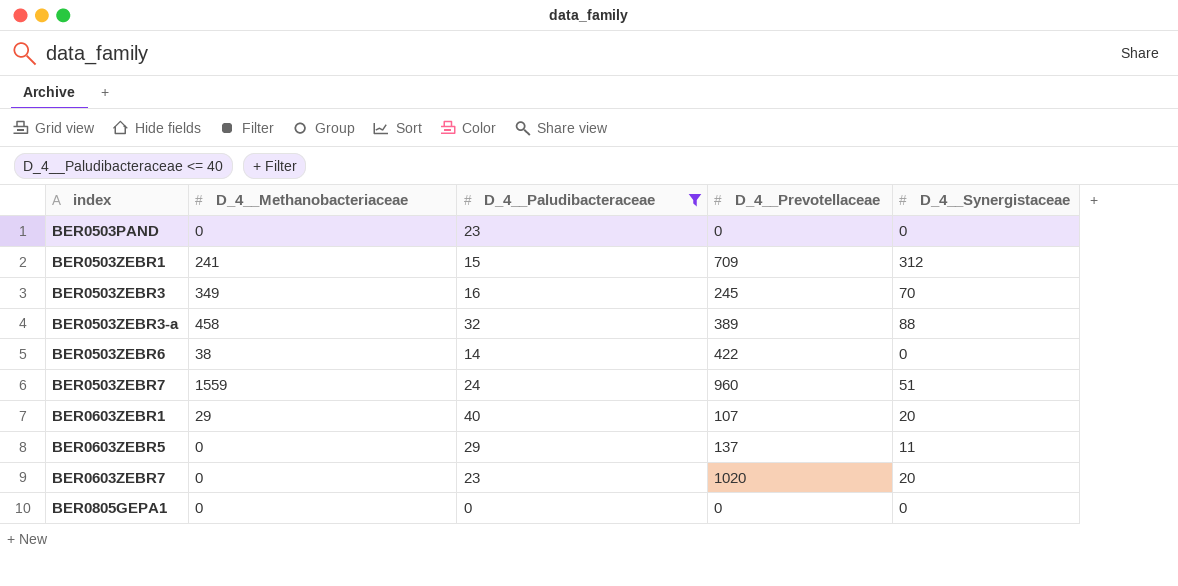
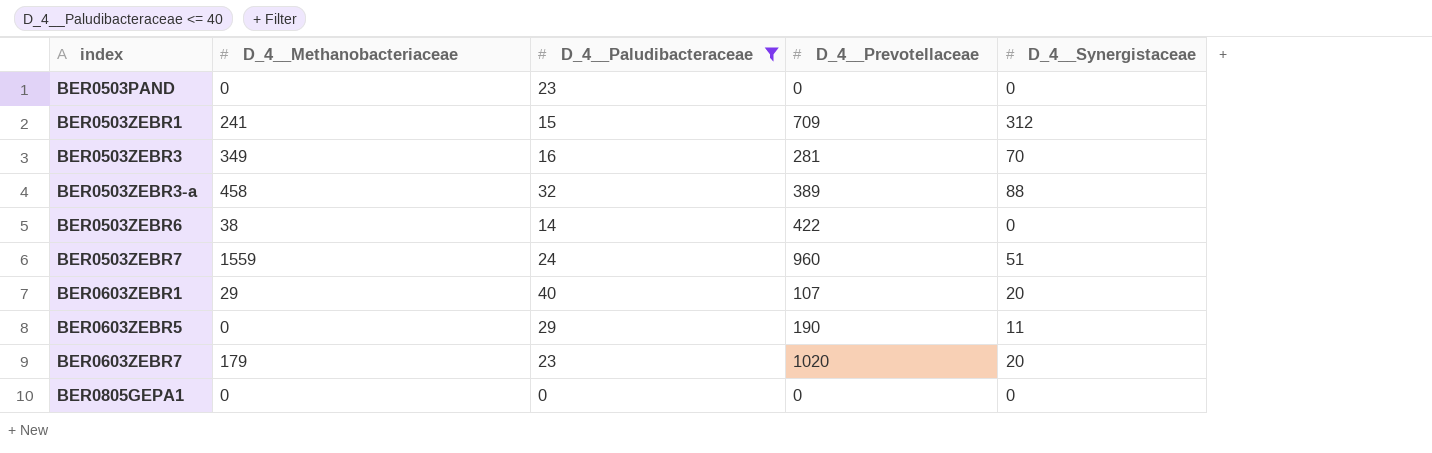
BER0503ZEBR3 | D_4__Prevotellaceae: 245 -> 281
BER0603ZEBR5 | D_4__Prevotellaceae: 137 -> 190
BER0603ZEBR7 | D_4__Methanobacteriaceae: 0 -> 179

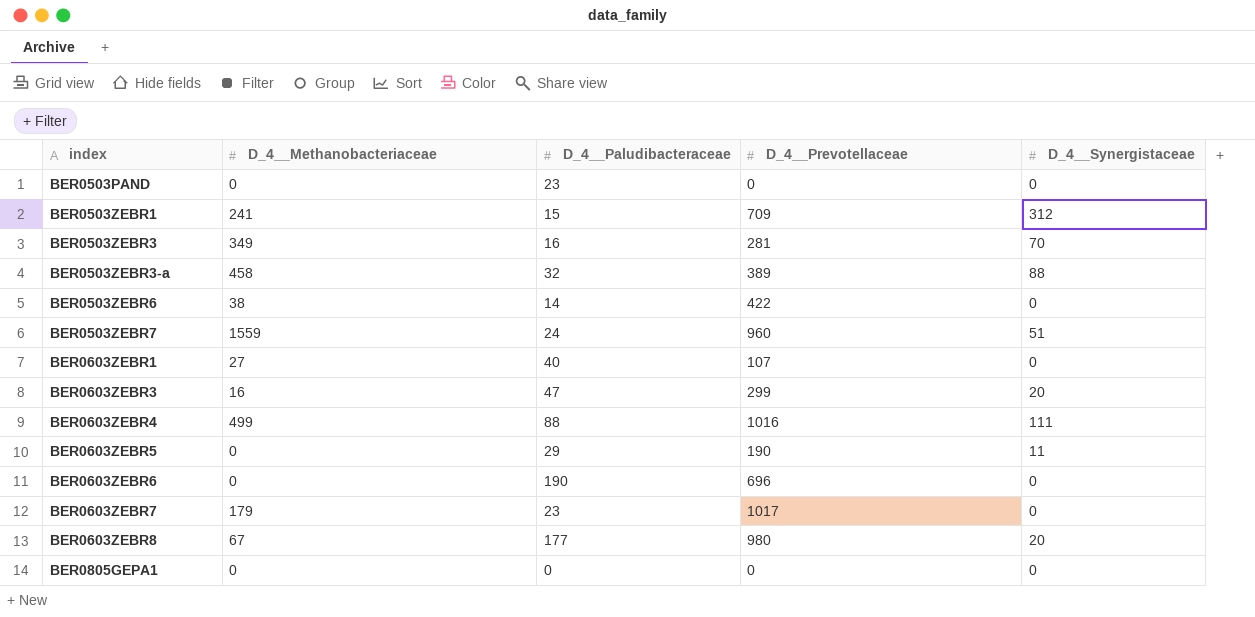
filter: D_4__Paludibacteraceae <= 40 -> none
BER0603ZEBR1 | D_4__Methanobacteriaceae: 29 -> 27
BER0603ZEBR1 | D_4__Synergistaceae: 20 -> 0
BER0603ZEBR7 | D_4__Prevotellaceae: 1020 -> 1017
BER0603ZEBR7 | D_4__Synergistaceae: 20 -> 0

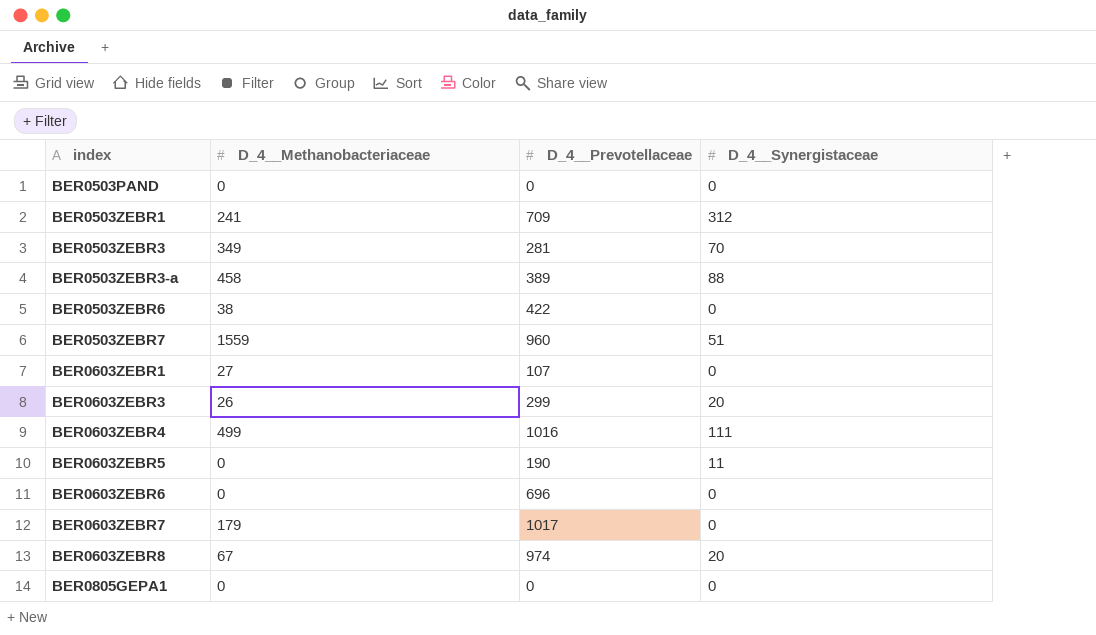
column D_4__Paludibacteraceae | position: 3 -> none
BER0603ZEBR3 | D_4__Methanobacteriaceae: 16 -> 26
BER0603ZEBR8 | D_4__Prevotellaceae: 980 -> 974

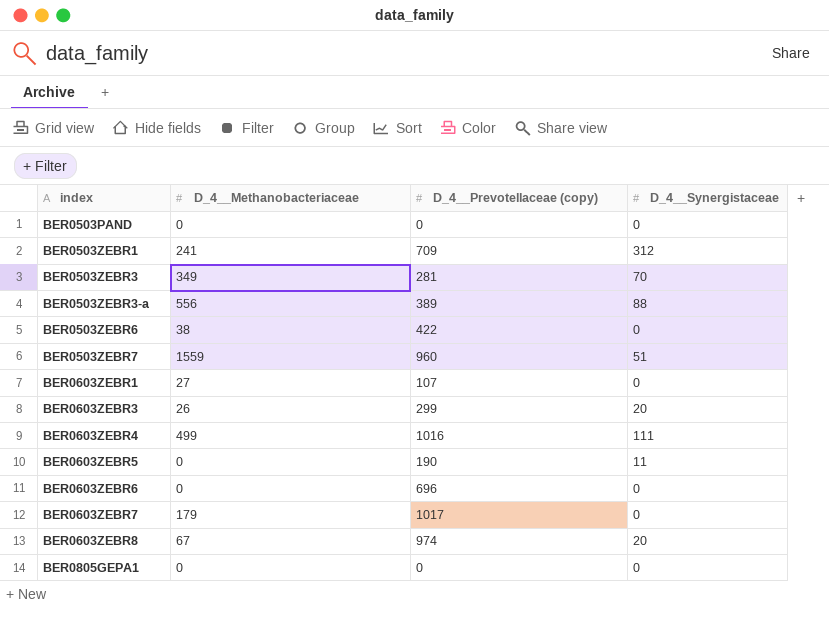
column name: D_4__Prevotellaceae -> D_4__Prevotellaceae (copy)
BER0503ZEBR3-a | D_4__Methanobacteriaceae: 458 -> 556

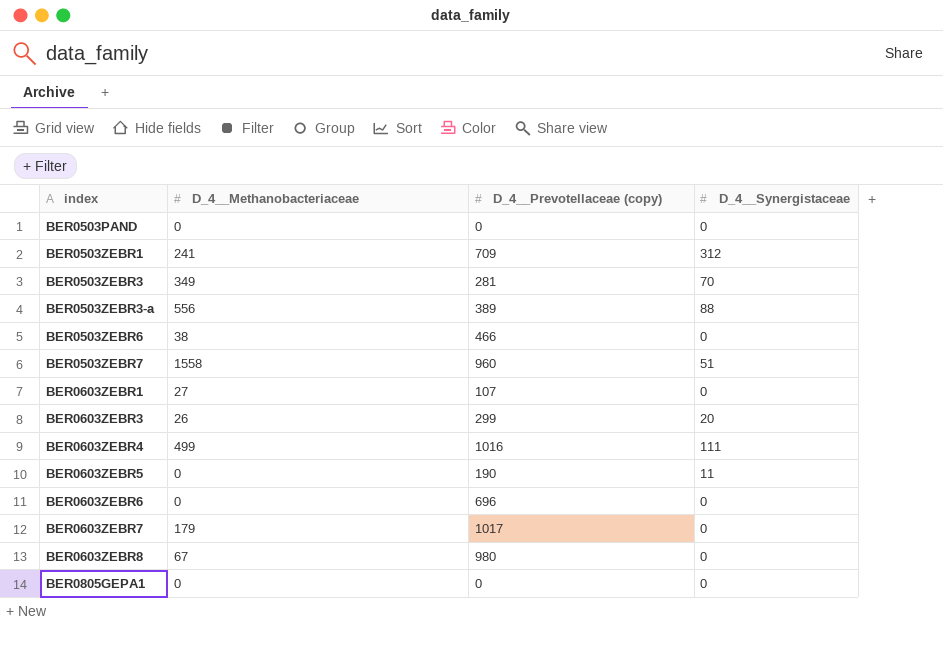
BER0503ZEBR6 | D_4__Prevotellaceae (copy): 422 -> 466
BER0503ZEBR7 | D_4__Methanobacteriaceae: 1559 -> 1558
BER0603ZEBR8 | D_4__Prevotellaceae (copy): 974 -> 980
BER0603ZEBR8 | D_4__Synergistaceae: 20 -> 0

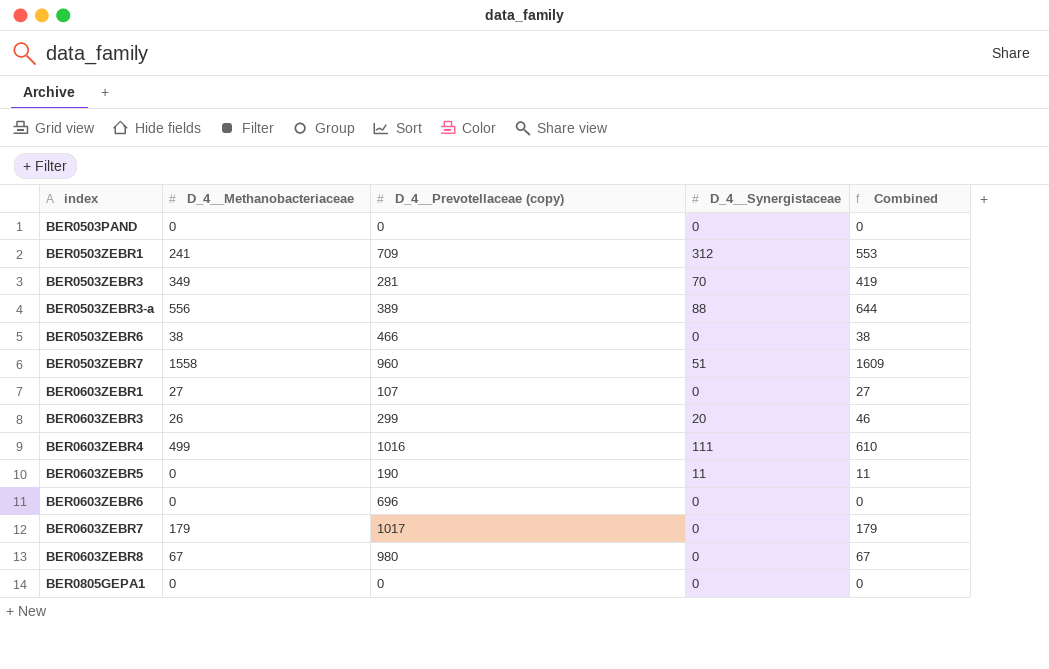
column Combined | formula: none -> [D_4__Methanobacteriaceae] + [D_4__Synergistaceae]

